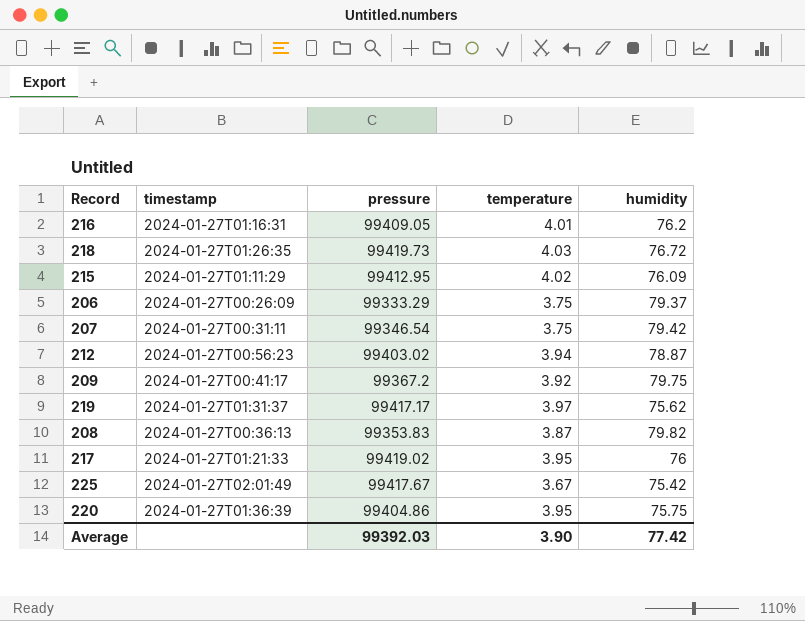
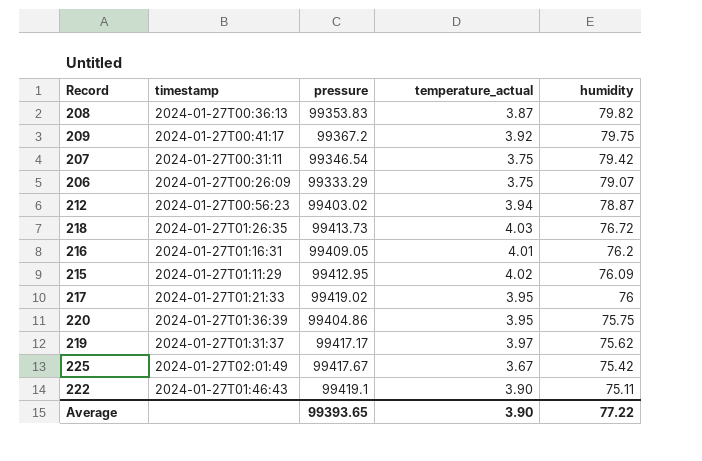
row order: none -> humidity descending
column name: temperature -> temperature_actual
206 | humidity: 79.37 -> 79.07
218 | pressure: 99419.73 -> 99413.73
row 222: none -> 2024-01-27T01:46:43 | 99419.1 | 3.90 | 75.11
Average | pressure: 99392.03 -> 99393.65
Average | humidity: 77.42 -> 77.22

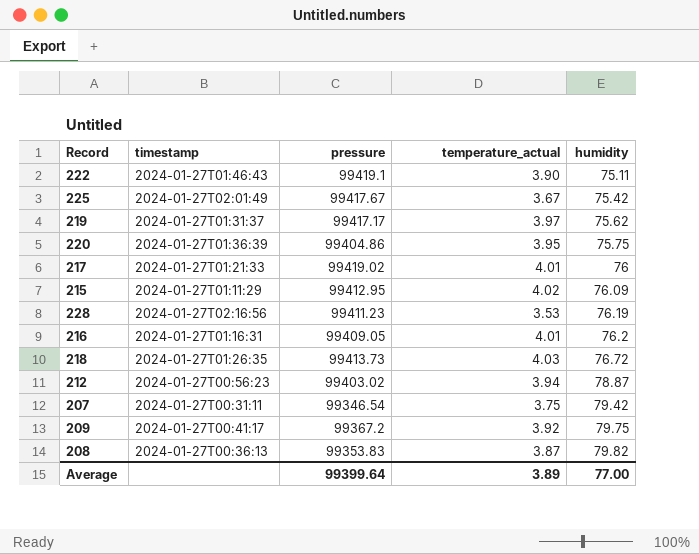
row order: humidity descending -> humidity ascending
row 206: 2024-01-27T00:26:09 | 99333.29 | 3.75 | 79.07 -> none
217 | temperature_actual: 3.95 -> 4.01
row 228: none -> 2024-01-27T02:16:56 | 99411.23 | 3.53 | 76.19
Average | pressure: 99393.65 -> 99399.64
Average | temperature_actual: 3.90 -> 3.89
Average | humidity: 77.22 -> 77.00

